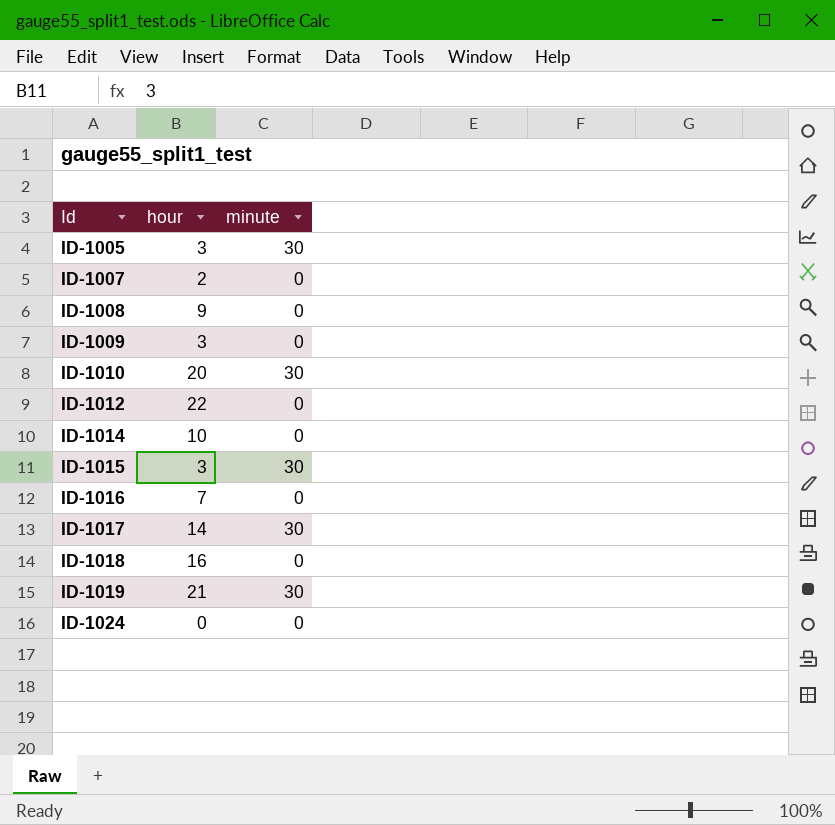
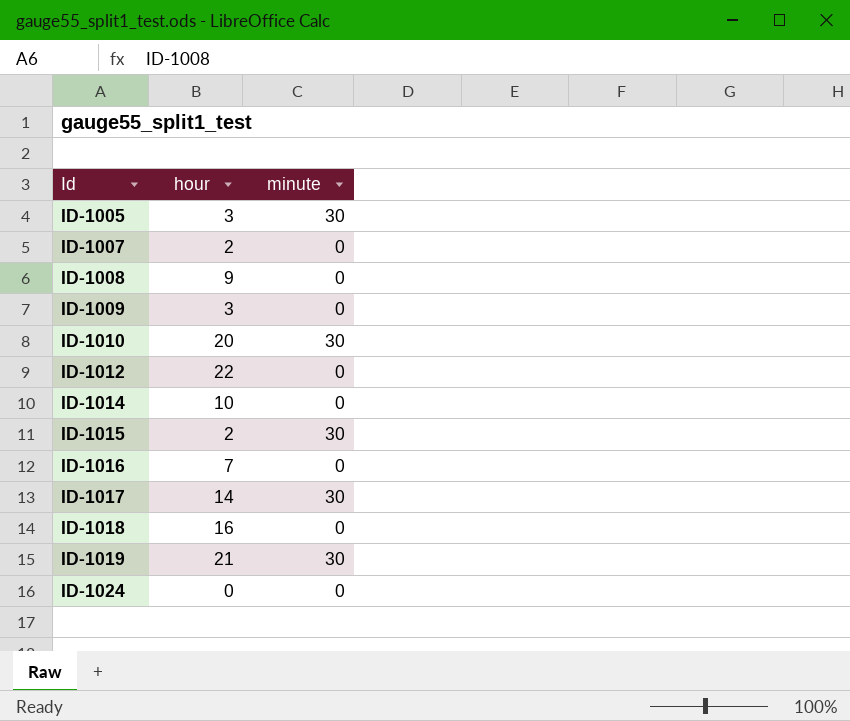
ID-1015 | hour: 3 -> 2

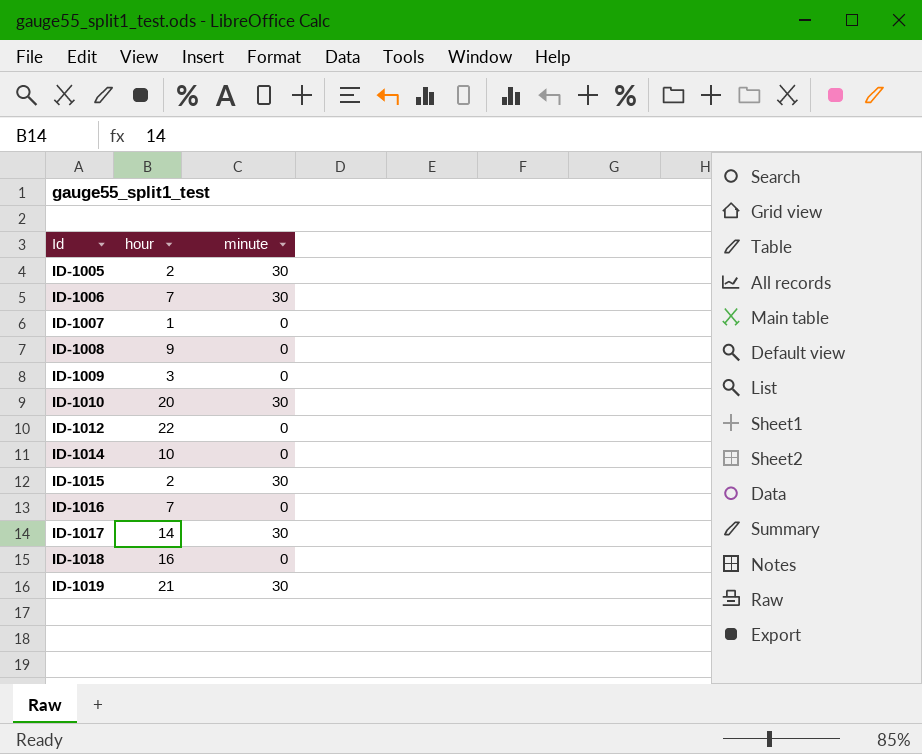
row ID-1024: 0 | 0 -> none
ID-1005 | hour: 3 -> 2
row ID-1006: none -> 7 | 30
ID-1007 | hour: 2 -> 1

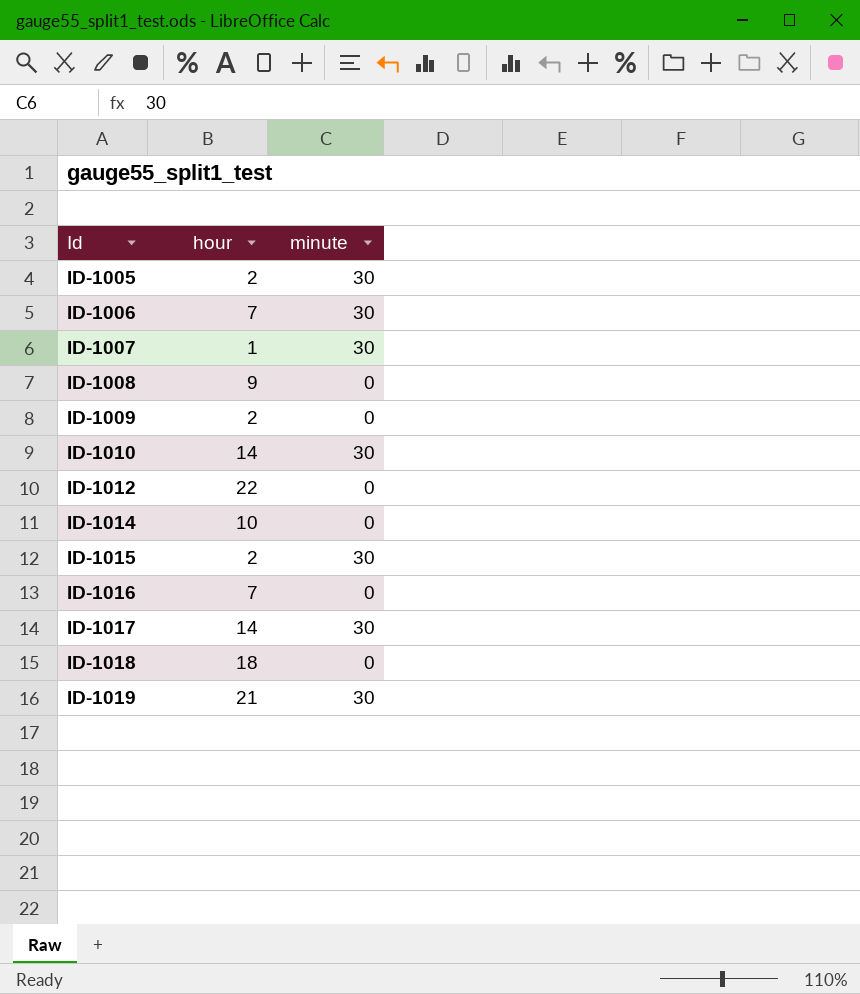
ID-1007 | minute: 0 -> 30
ID-1009 | hour: 3 -> 2
ID-1010 | hour: 20 -> 14
ID-1018 | hour: 16 -> 18

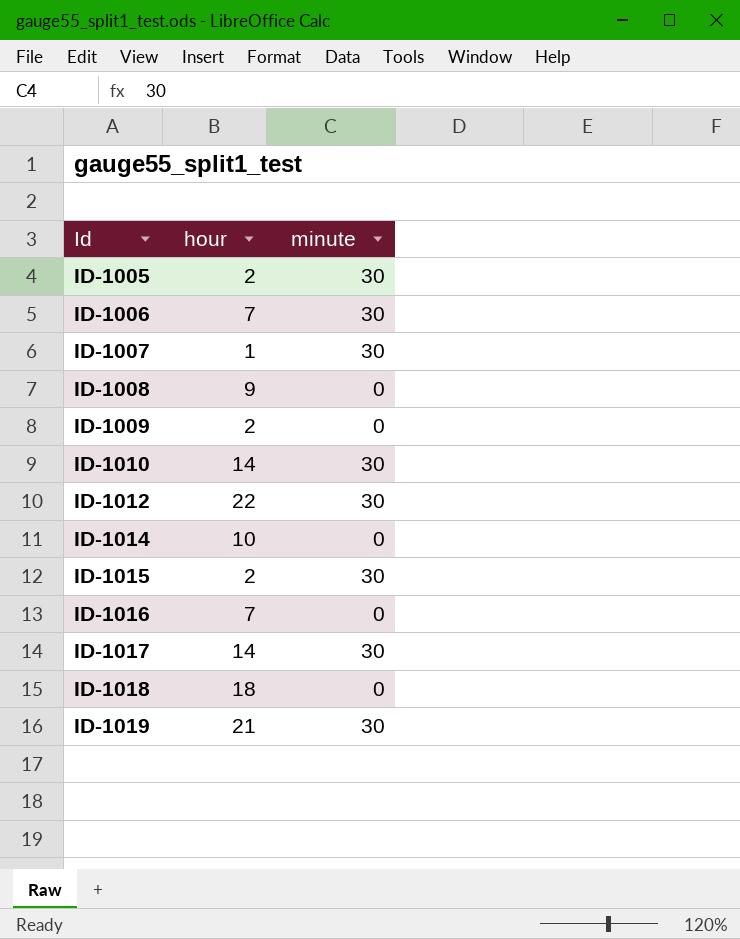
ID-1012 | minute: 0 -> 30

